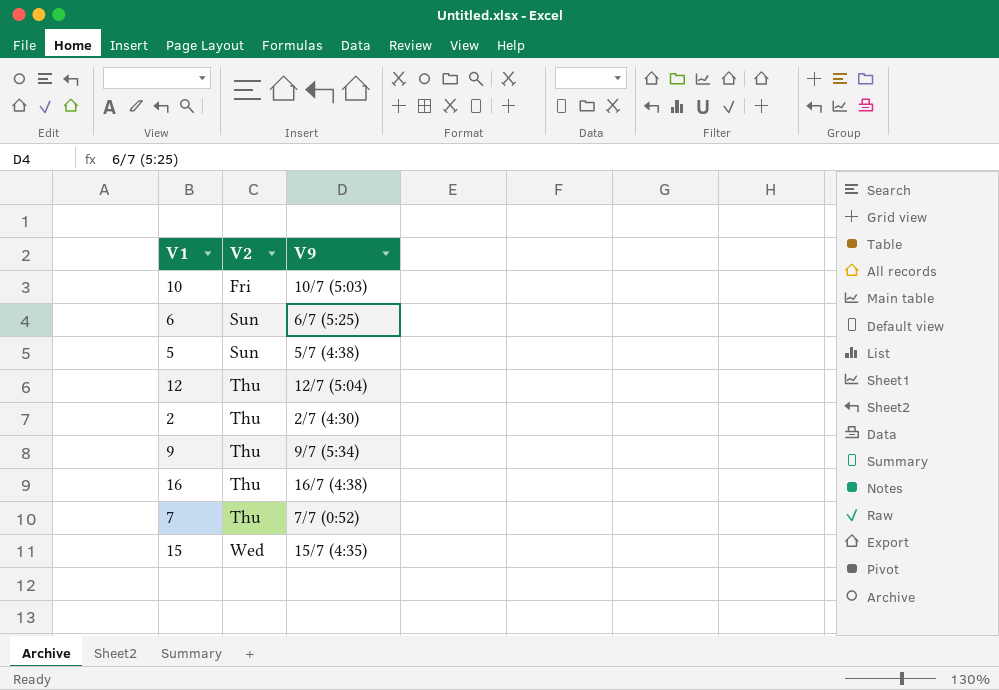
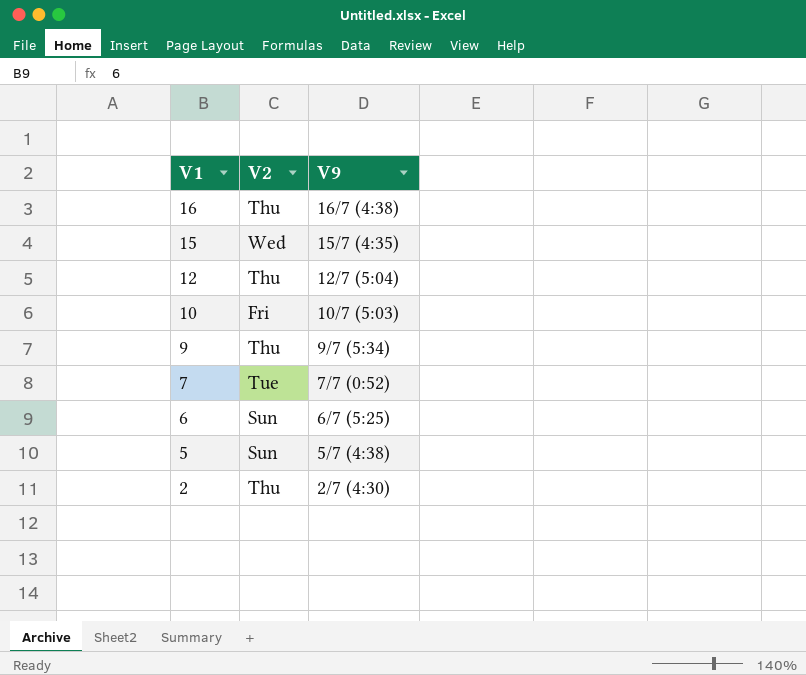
row order: V2 ascending -> V1 descending
7 | V2: Thu -> Tue

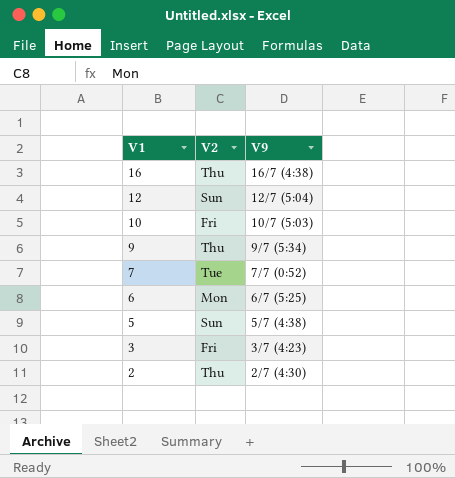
row 15: Wed | 15/7 (4:35) -> none
12 | V2: Thu -> Sun
6 | V2: Sun -> Mon
row 3: none -> Fri | 3/7 (4:23)

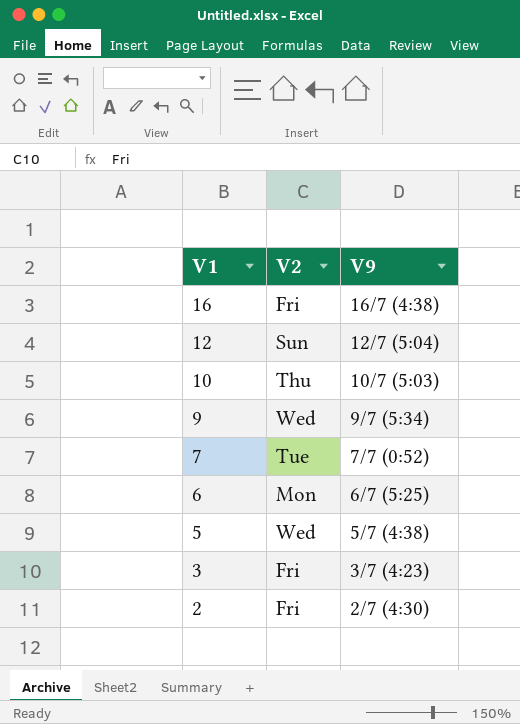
16 | V2: Thu -> Fri
10 | V2: Fri -> Thu
9 | V2: Thu -> Wed
5 | V2: Sun -> Wed
2 | V2: Thu -> Fri

